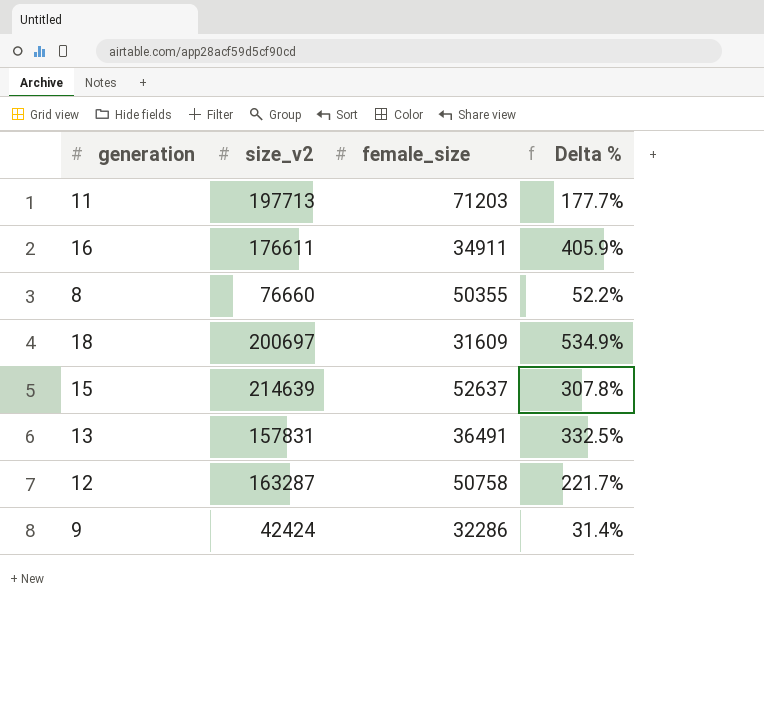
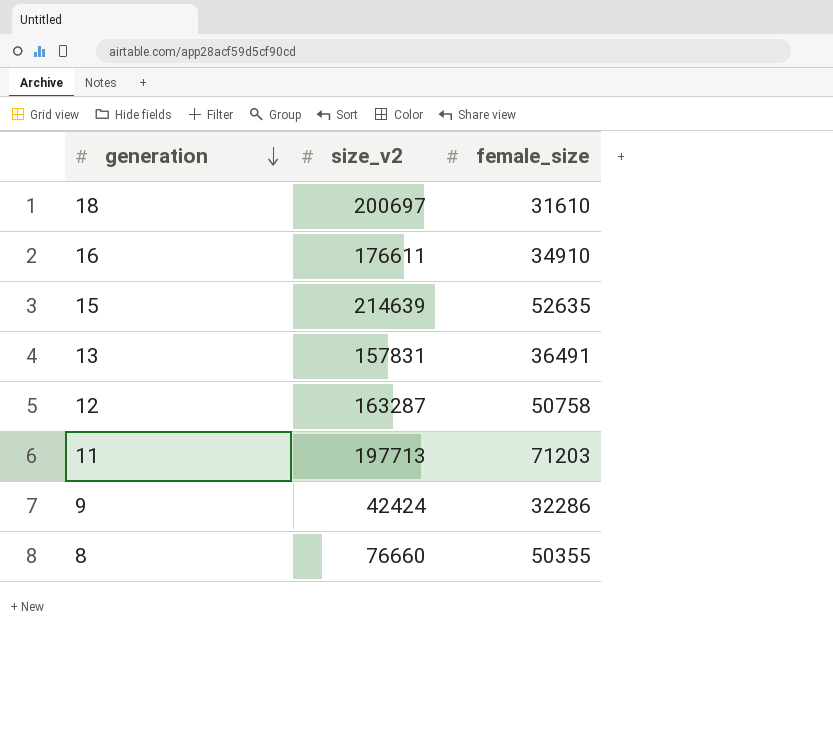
row order: none -> generation descending
column Delta % | formula: ([size_v2] - [female_size]) / [female_size] -> none
18 | female_size: 31609 -> 31610
16 | female_size: 34911 -> 34910
15 | female_size: 52637 -> 52635

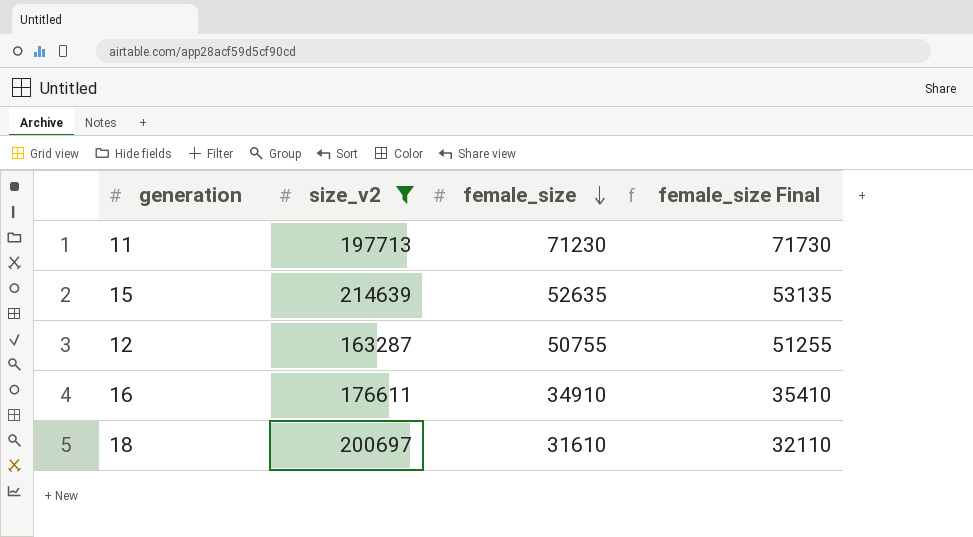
filter: none -> size_v2 >= 163287
row order: generation descending -> female_size descending
column female_size Final | formula: none -> [female_size] + 500
11 | female_size: 71203 -> 71230
12 | female_size: 50758 -> 50755

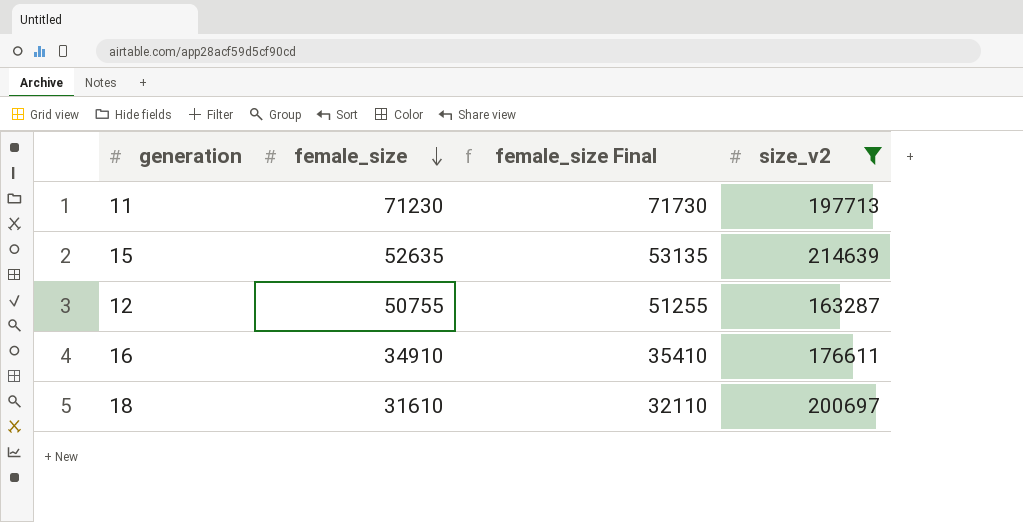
column size_v2 | position: 2 -> 4

